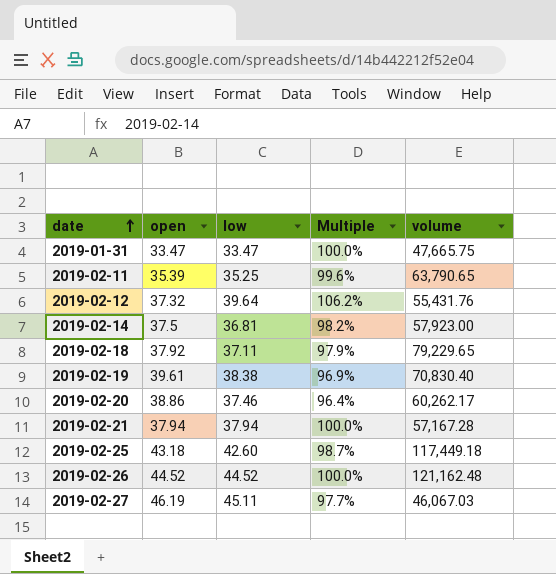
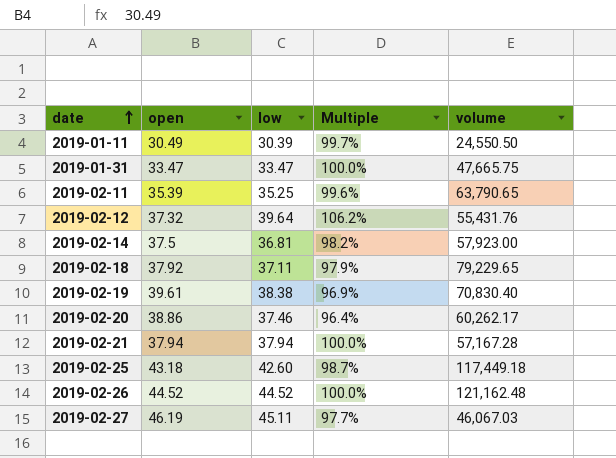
row 2019-01-11: none -> 30.49 | 30.39 | 99.7% | 24,550.50

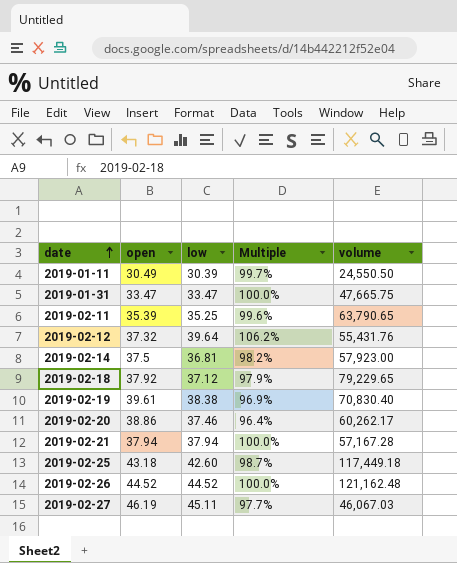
2019-02-18 | low: 37.11 -> 37.12

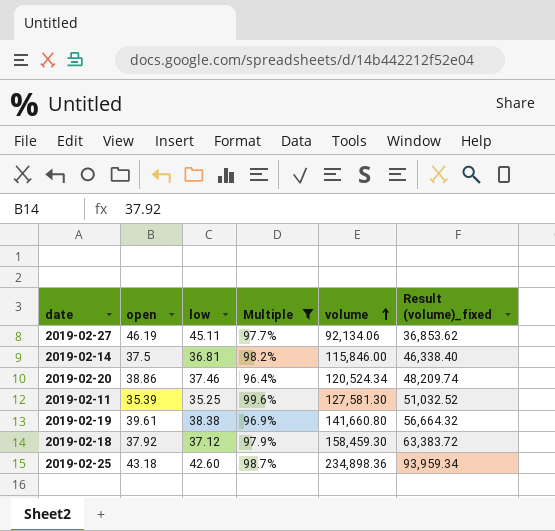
filter: none -> Multiple <= 99.6%
row order: date ascending -> volume ascending
column Result (volume)_fixed | formula: none -> [volume] * 0.4
2019-02-27 | volume: 46,067.03 -> 92,134.06
2019-02-14 | volume: 57,923.00 -> 115,846.00
2019-02-20 | volume: 60,262.17 -> 120,524.34
2019-02-11 | volume: 63,790.65 -> 127,581.30
2019-02-19 | volume: 70,830.40 -> 141,660.80
2019-02-18 | volume: 79,229.65 -> 158,459.30
2019-02-25 | volume: 117,449.18 -> 234,898.36

